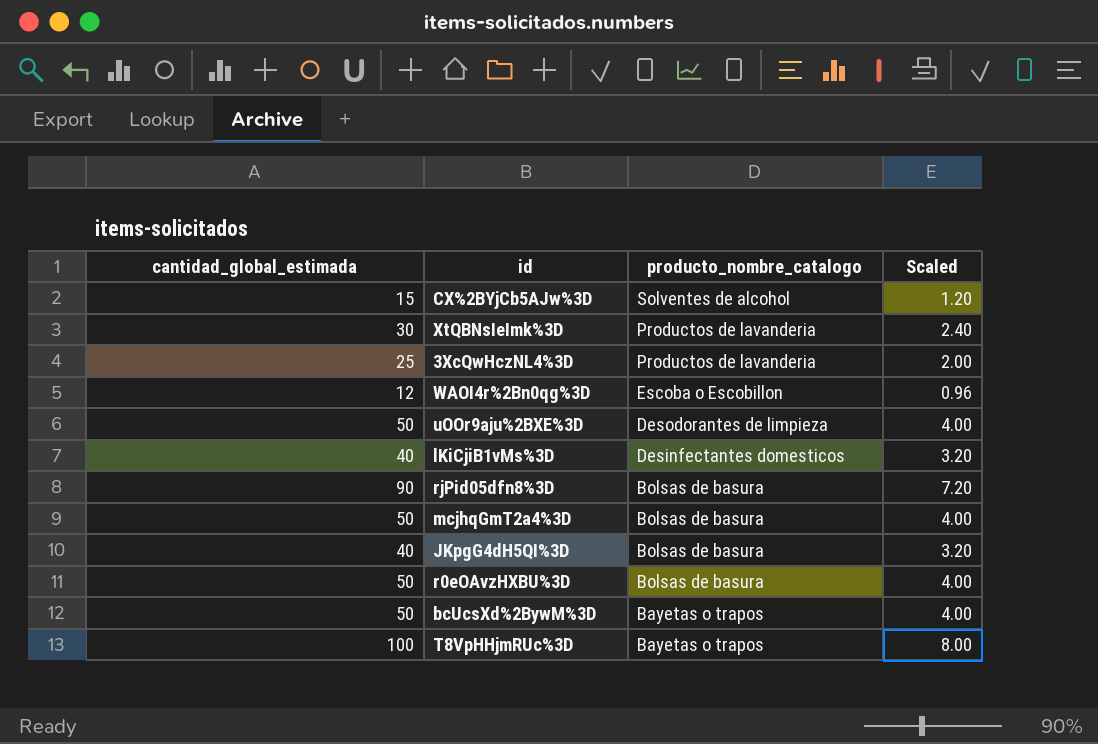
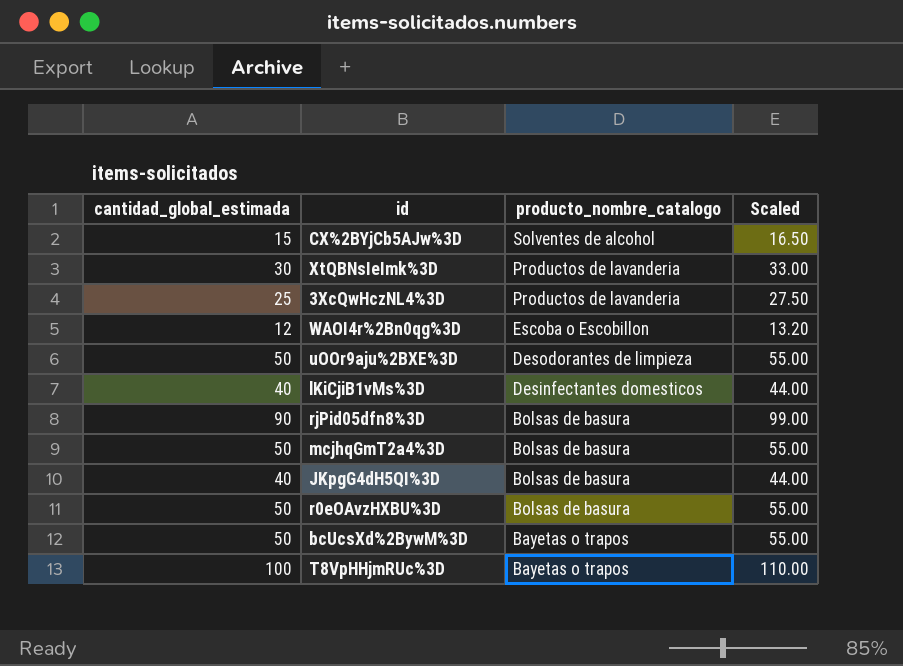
column Scaled | formula: [cantidad_global_estimada] * 0.08 -> [cantidad_global_estimada] * 1.1

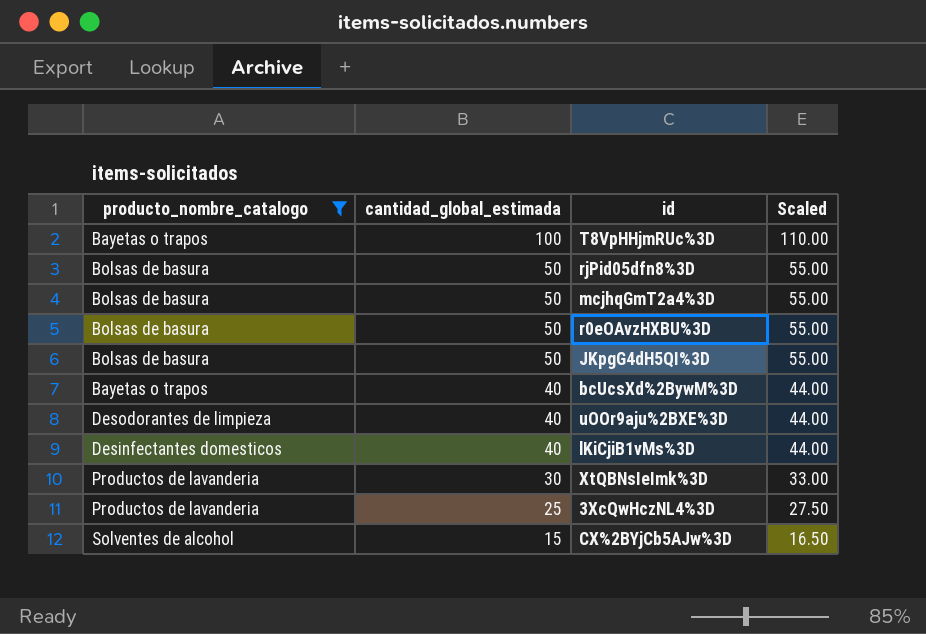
filter: none -> producto_nombre_catalogo != Escoba o Escobillon
row order: producto_nombre_catalogo descending -> cantidad_global_estimada descending
column producto_nombre_catalogo | position: 3 -> 1
rjPid05dfn8%3D | cantidad_global_estimada: 90 -> 50
rjPid05dfn8%3D | Scaled: 99.00 -> 55.00
JKpgG4dH5QI%3D | cantidad_global_estimada: 40 -> 50
JKpgG4dH5QI%3D | Scaled: 44.00 -> 55.00
bcUcsXd%2BywM%3D | cantidad_global_estimada: 50 -> 40
bcUcsXd%2BywM%3D | Scaled: 55.00 -> 44.00
uOOr9aju%2BXE%3D | cantidad_global_estimada: 50 -> 40
uOOr9aju%2BXE%3D | Scaled: 55.00 -> 44.00

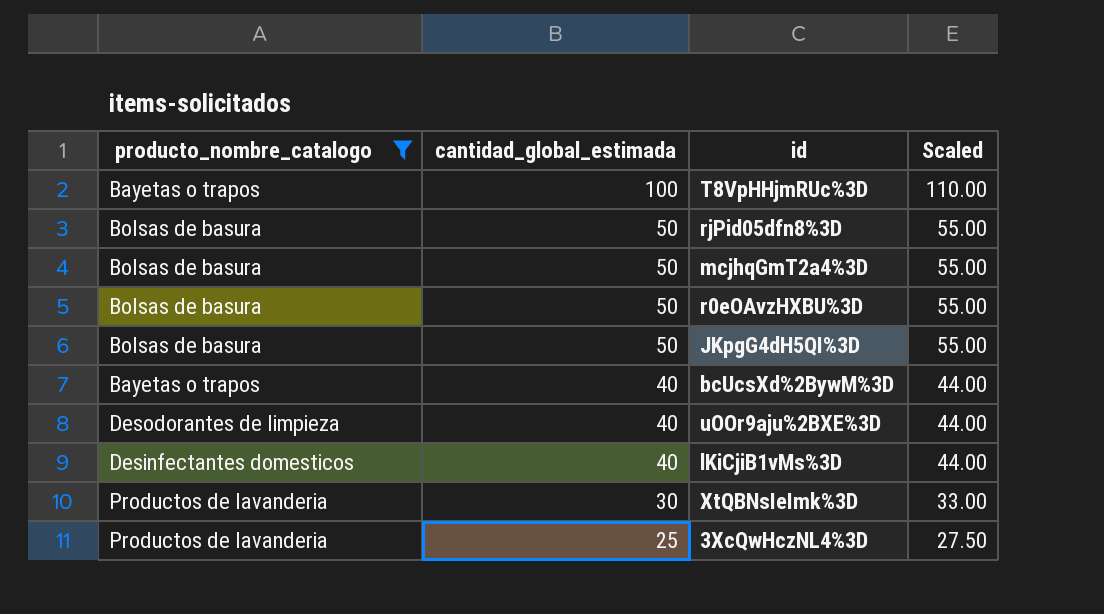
row CX%2BYjCb5AJw%3D: Solventes de alcohol | 15 | 16.50 -> none

